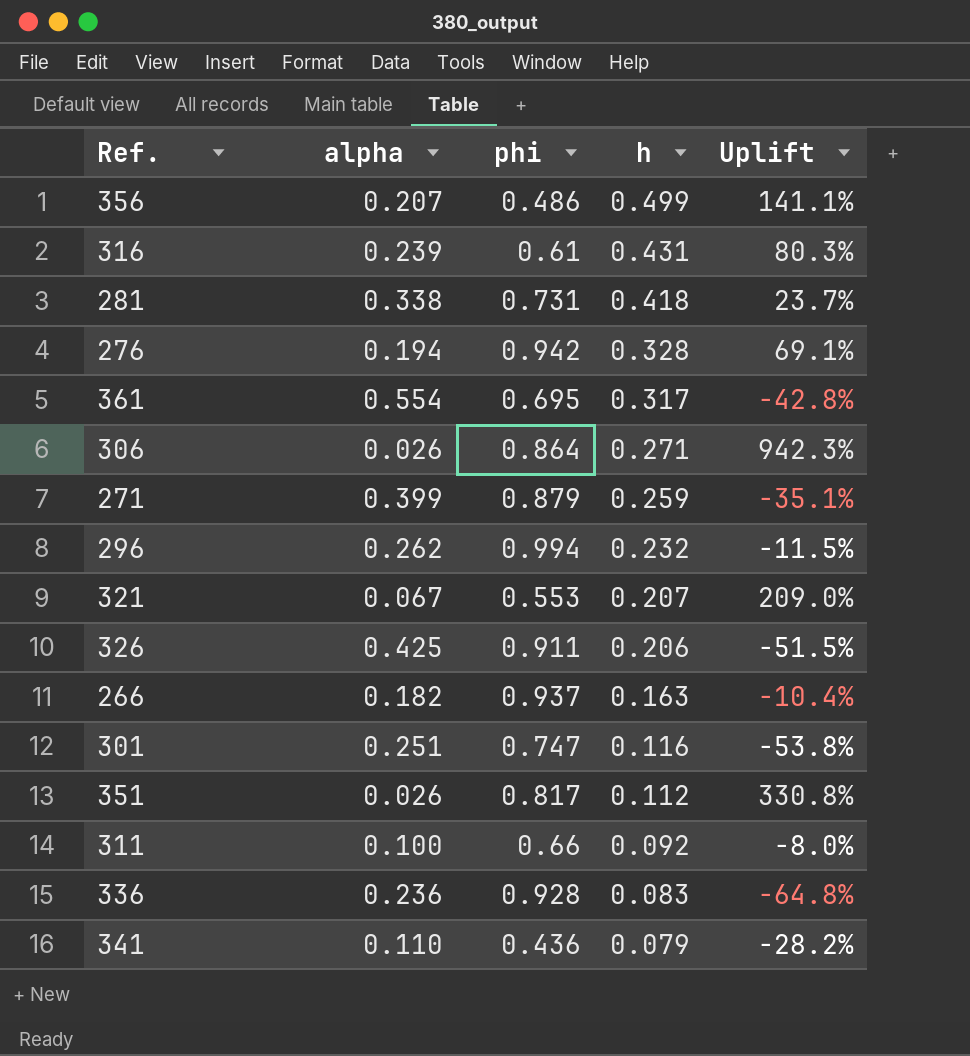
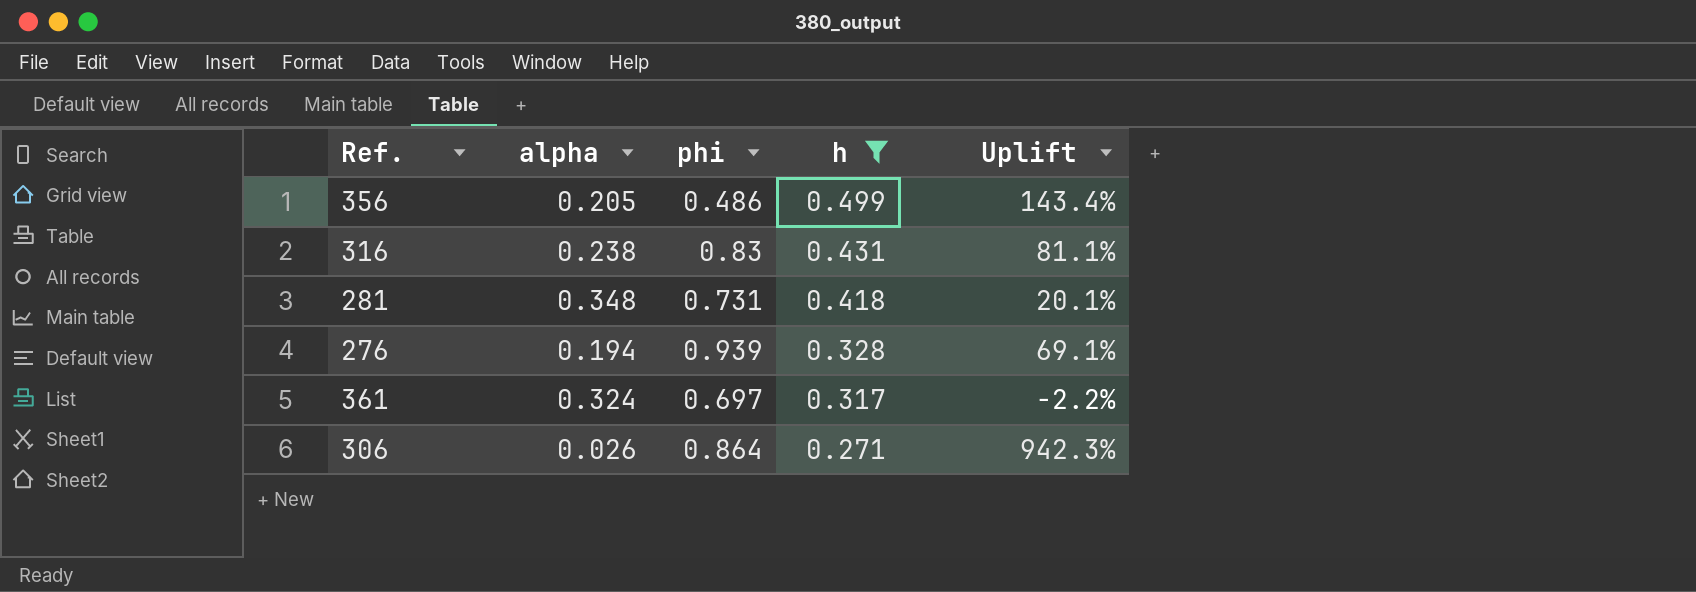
filter: none -> h >= 0.271
356 | alpha: 0.207 -> 0.205
356 | Uplift: 141.1% -> 143.4%
316 | alpha: 0.239 -> 0.238
316 | phi: 0.61 -> 0.83
316 | Uplift: 80.3% -> 81.1%
281 | alpha: 0.338 -> 0.348
281 | Uplift: 23.7% -> 20.1%
276 | phi: 0.942 -> 0.939
361 | alpha: 0.554 -> 0.324
361 | phi: 0.695 -> 0.697
361 | Uplift: -42.8% -> -2.2%

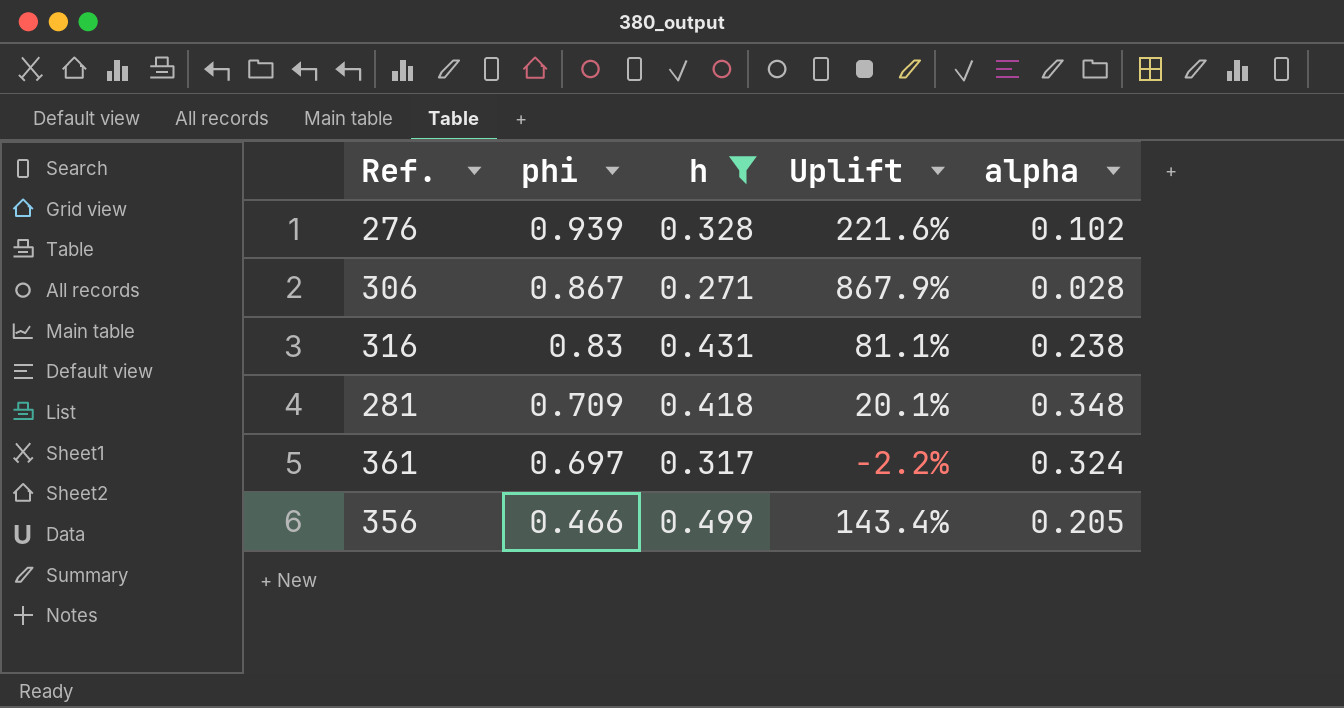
row order: h descending -> phi descending
column alpha | position: 2 -> 5
276 | Uplift: 69.1% -> 221.6%
276 | alpha: 0.194 -> 0.102
306 | phi: 0.864 -> 0.867
306 | Uplift: 942.3% -> 867.9%
306 | alpha: 0.026 -> 0.028
281 | phi: 0.731 -> 0.709
356 | phi: 0.486 -> 0.466

